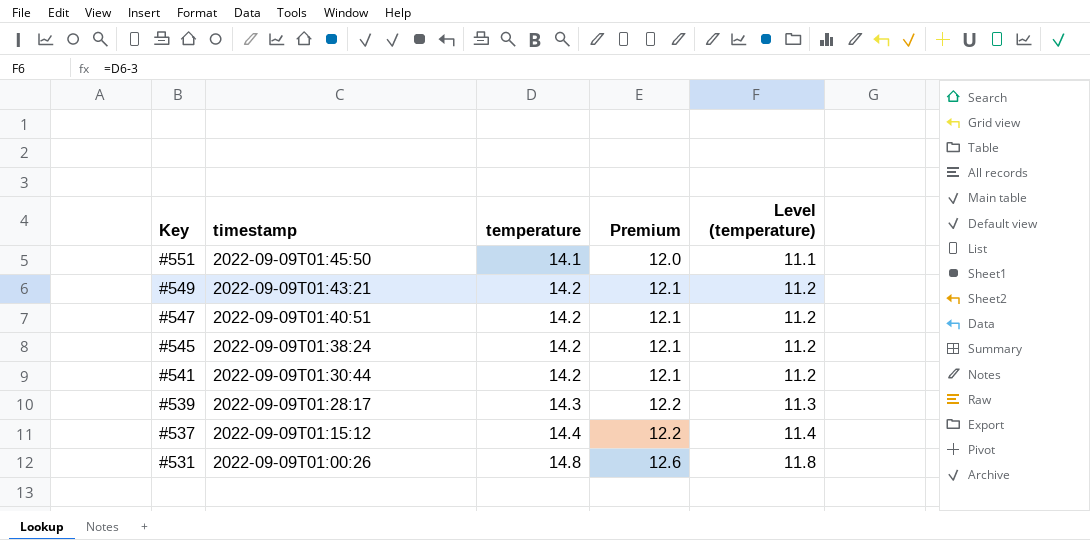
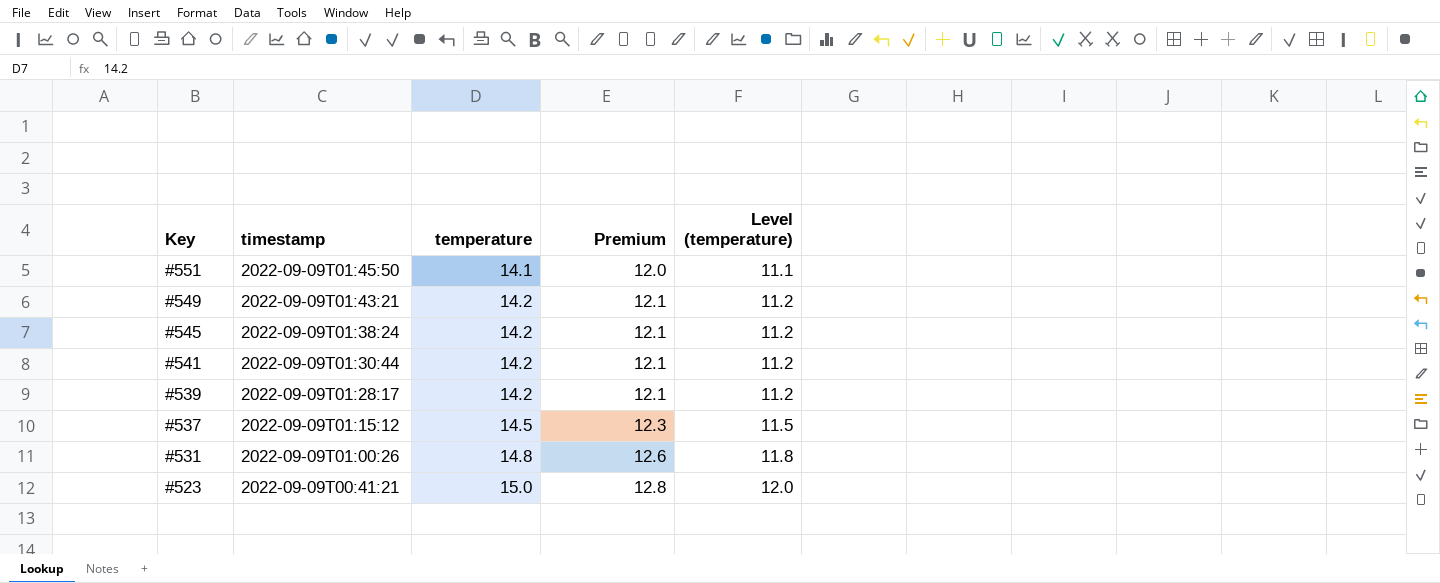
row #547: 2022-09-09T01:40:51 | 14.2 | 12.1 | 11.2 -> none
#539 | temperature: 14.3 -> 14.2
#539 | Premium: 12.2 -> 12.1
#539 | Level (temperature): 11.3 -> 11.2
#537 | temperature: 14.4 -> 14.5
#537 | Premium: 12.2 -> 12.3
#537 | Level (temperature): 11.4 -> 11.5
row #523: none -> 2022-09-09T00:41:21 | 15.0 | 12.8 | 12.0

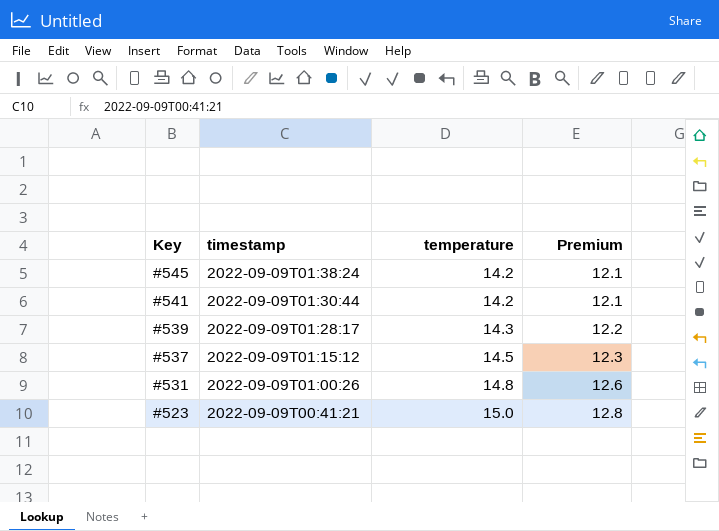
column Level (temperature) | formula: [temperature] - 3 -> none
row #551: 2022-09-09T01:45:50 | 14.1 | 12.0 | 11.1 -> none
row #549: 2022-09-09T01:43:21 | 14.2 | 12.1 | 11.2 -> none
#539 | temperature: 14.2 -> 14.3
#539 | Premium: 12.1 -> 12.2

